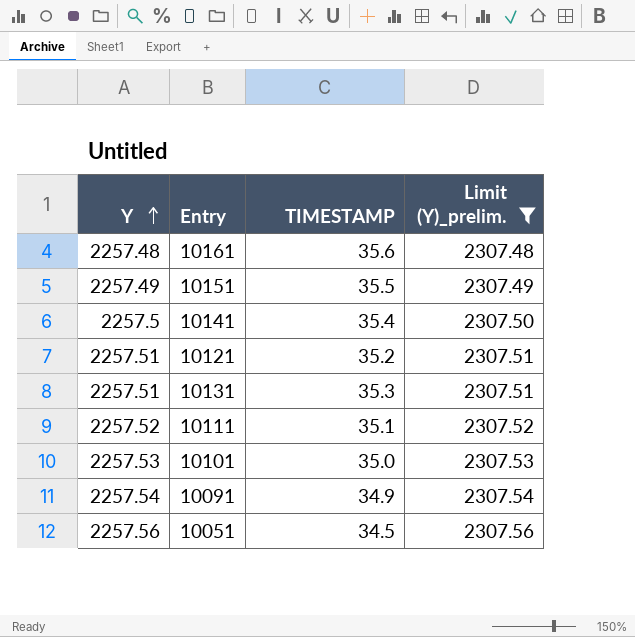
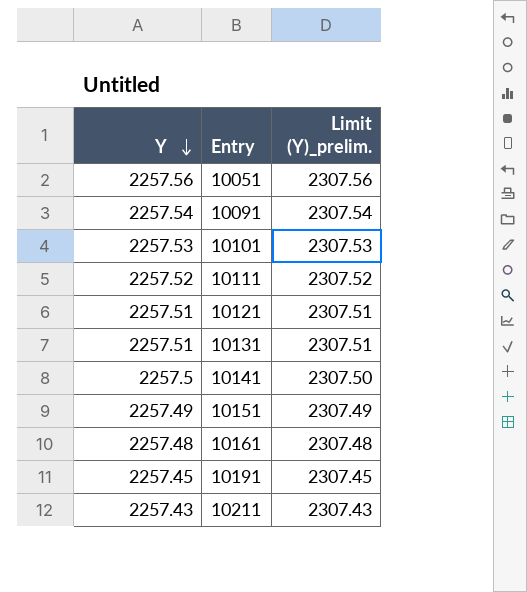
filter: Limit (Y)_prelim. >= 2307.48 -> none
row order: Y ascending -> Y descending
column TIMESTAMP | position: 3 -> none

